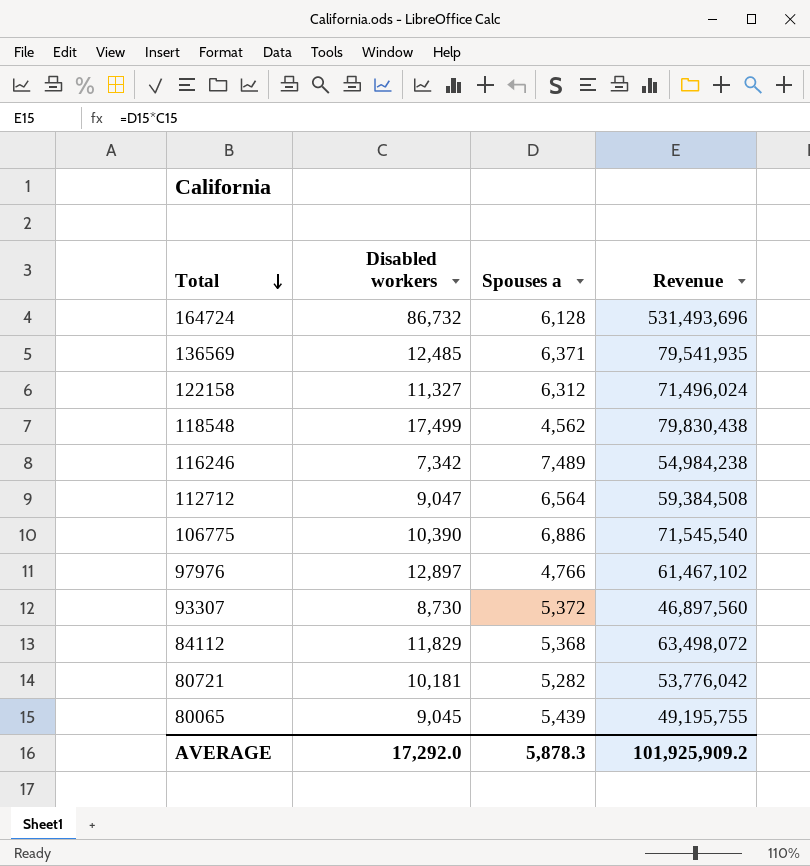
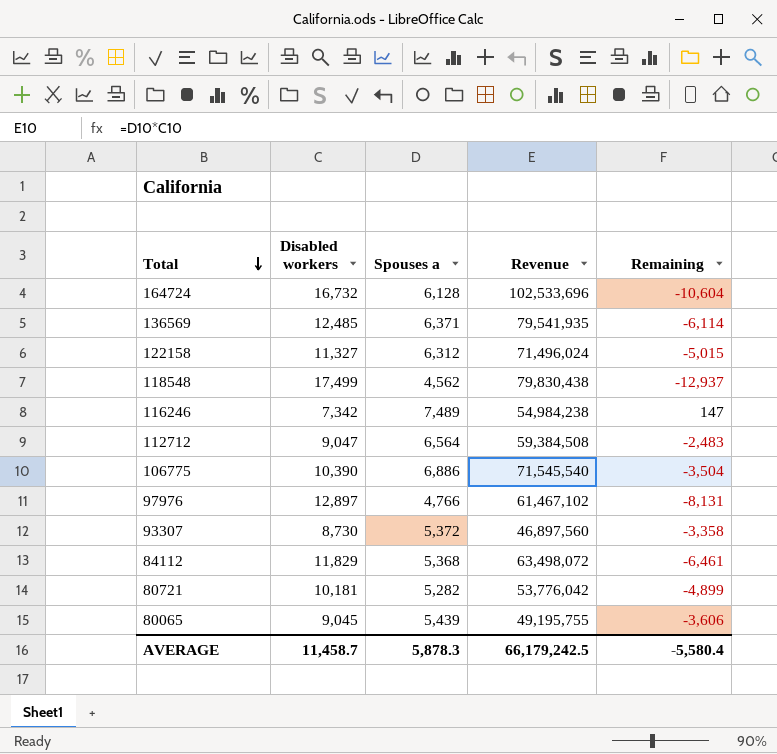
column Remaining | formula: none -> [Spouses a] - [Disabled workers]
164724 | Disabled workers: 86,732 -> 16,732
164724 | Revenue: 531,493,696 -> 102,533,696
AVERAGE | Disabled workers: 17,292.0 -> 11,458.7
AVERAGE | Revenue: 101,925,909.2 -> 66,179,242.5

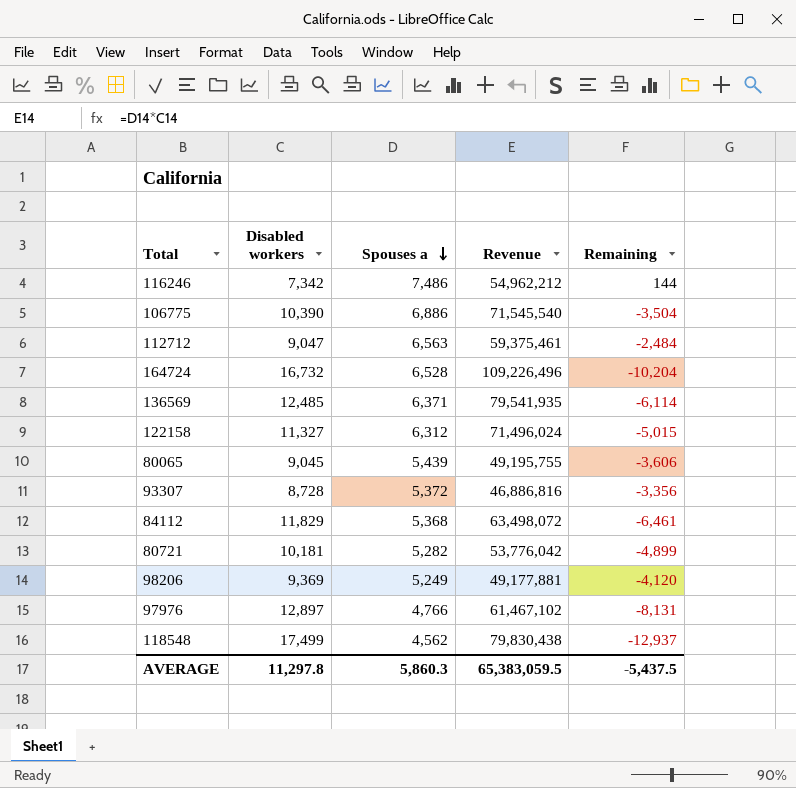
row order: Total descending -> Spouses a descending
116246 | Spouses a: 7,489 -> 7,486
116246 | Revenue: 54,984,238 -> 54,962,212
116246 | Remaining: 147 -> 144
112712 | Spouses a: 6,564 -> 6,563
112712 | Revenue: 59,384,508 -> 59,375,461
112712 | Remaining: -2,483 -> -2,484
164724 | Spouses a: 6,128 -> 6,528
164724 | Revenue: 102,533,696 -> 109,226,496
164724 | Remaining: -10,604 -> -10,204
93307 | Disabled workers: 8,730 -> 8,728
93307 | Revenue: 46,897,560 -> 46,886,816
93307 | Remaining: -3,358 -> -3,356
row 98206: none -> 9,369 | 5,249 | 49,177,881 | -4,120
AVERAGE | Disabled workers: 11,458.7 -> 11,297.8
AVERAGE | Spouses a: 5,878.3 -> 5,860.3
AVERAGE | Revenue: 66,179,242.5 -> 65,383,059.5
AVERAGE | Remaining: -5,580.4 -> -5,437.5

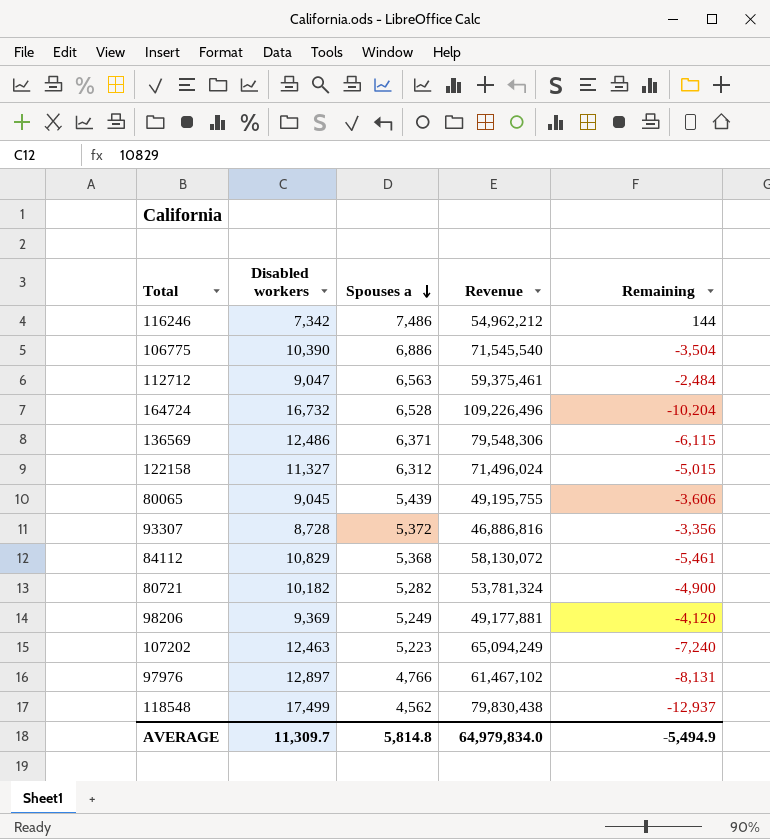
136569 | Disabled workers: 12,485 -> 12,486
136569 | Revenue: 79,541,935 -> 79,548,306
136569 | Remaining: -6,114 -> -6,115
84112 | Disabled workers: 11,829 -> 10,829
84112 | Revenue: 63,498,072 -> 58,130,072
84112 | Remaining: -6,461 -> -5,461
80721 | Disabled workers: 10,181 -> 10,182
80721 | Revenue: 53,776,042 -> 53,781,324
80721 | Remaining: -4,899 -> -4,900
row 107202: none -> 12,463 | 5,223 | 65,094,249 | -7,240
AVERAGE | Disabled workers: 11,297.8 -> 11,309.7
AVERAGE | Spouses a: 5,860.3 -> 5,814.8
AVERAGE | Revenue: 65,383,059.5 -> 64,979,834.0
AVERAGE | Remaining: -5,437.5 -> -5,494.9

